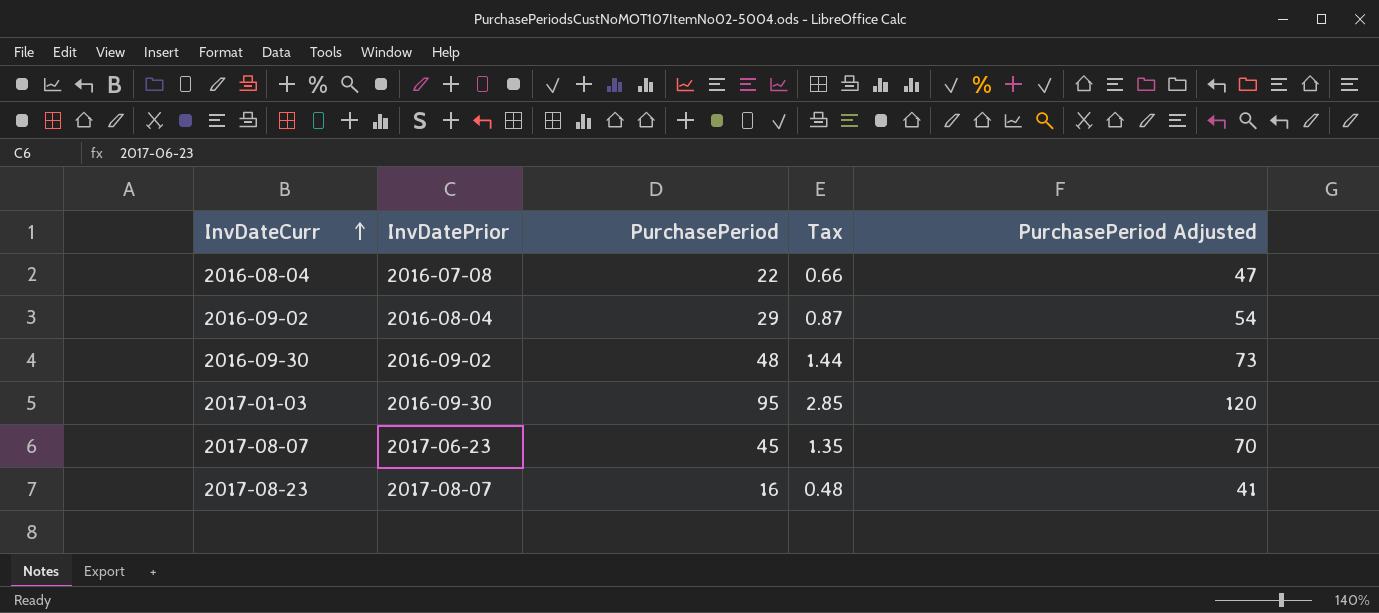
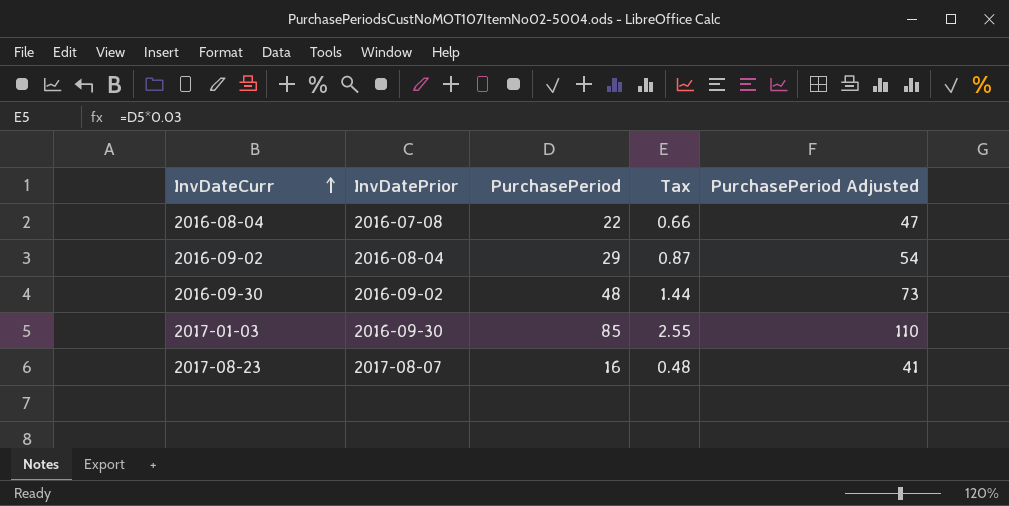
row 2017-08-07: 2017-06-23 | 45 | 1.35 | 70 -> none
2017-01-03 | PurchasePeriod: 95 -> 85
2017-01-03 | Tax: 2.85 -> 2.55
2017-01-03 | PurchasePeriod Adjusted: 120 -> 110

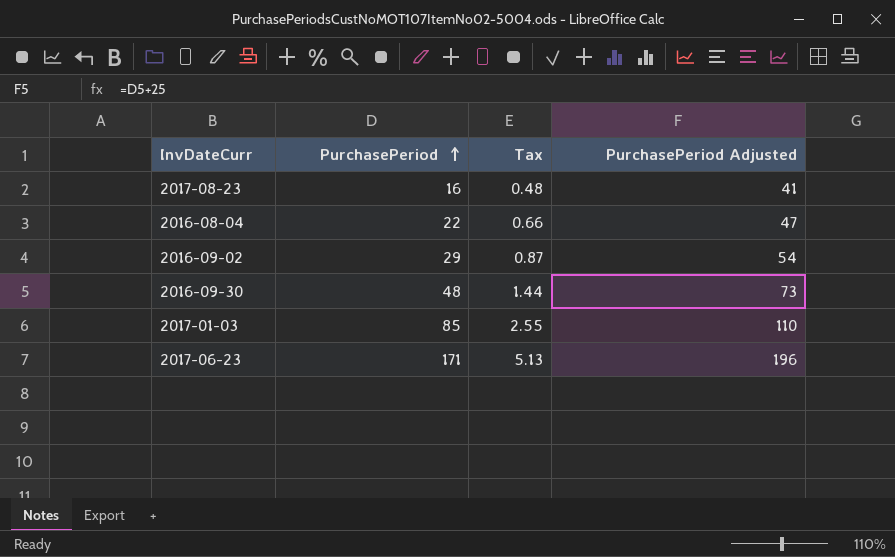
row order: InvDateCurr ascending -> PurchasePeriod ascending
column InvDatePrior | position: 2 -> none
row 2017-06-23: none -> 171 | 5.13 | 196

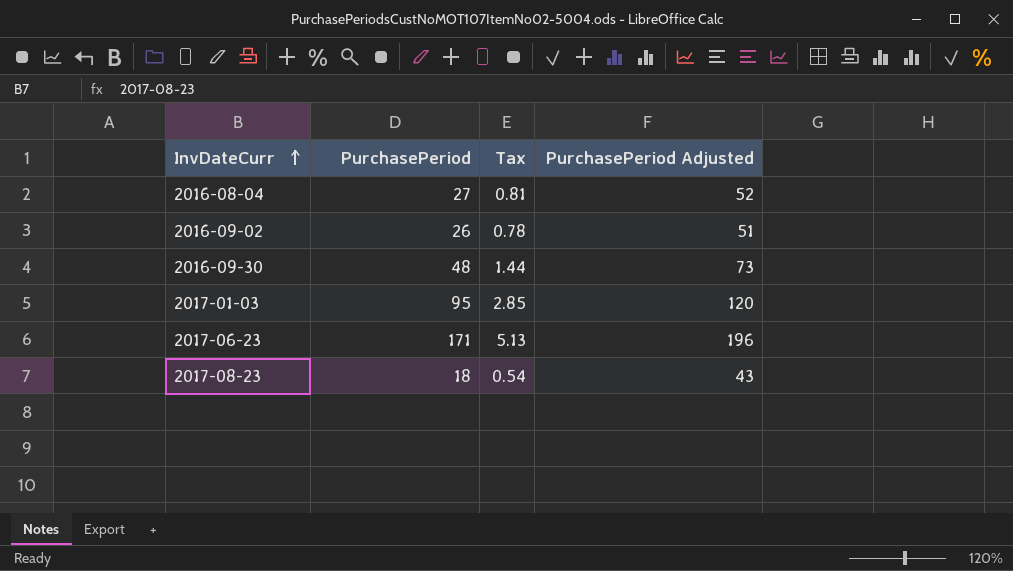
row order: PurchasePeriod ascending -> InvDateCurr ascending
2016-08-04 | PurchasePeriod: 22 -> 27
2016-08-04 | Tax: 0.66 -> 0.81
2016-08-04 | PurchasePeriod Adjusted: 47 -> 52
2016-09-02 | PurchasePeriod: 29 -> 26
2016-09-02 | Tax: 0.87 -> 0.78
2016-09-02 | PurchasePeriod Adjusted: 54 -> 51
2017-01-03 | PurchasePeriod: 85 -> 95
2017-01-03 | Tax: 2.55 -> 2.85
2017-01-03 | PurchasePeriod Adjusted: 110 -> 120
2017-08-23 | PurchasePeriod: 16 -> 18
2017-08-23 | Tax: 0.48 -> 0.54
2017-08-23 | PurchasePeriod Adjusted: 41 -> 43

